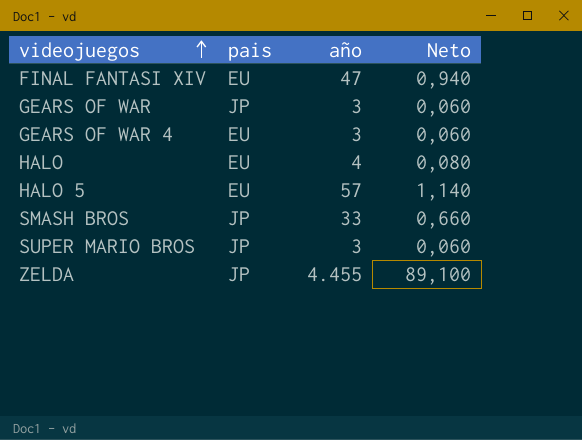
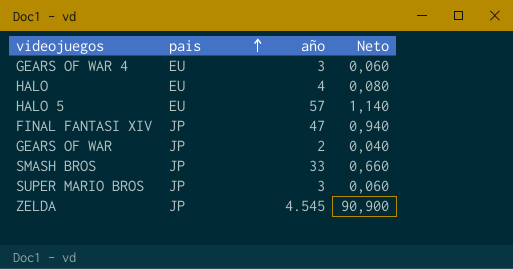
row order: videojuegos ascending -> pais ascending
FINAL FANTASI XIV | pais: EU -> JP
GEARS OF WAR | año: 3 -> 2
GEARS OF WAR | Neto: 0,060 -> 0,040
ZELDA | año: 4.455 -> 4.545
ZELDA | Neto: 89,100 -> 90,900

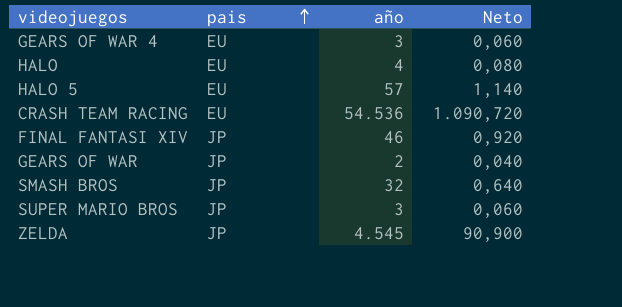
row CRASH TEAM RACING: none -> EU | 54.536 | 1.090,720
FINAL FANTASI XIV | año: 47 -> 46
FINAL FANTASI XIV | Neto: 0,940 -> 0,920
SMASH BROS | año: 33 -> 32
SMASH BROS | Neto: 0,660 -> 0,640

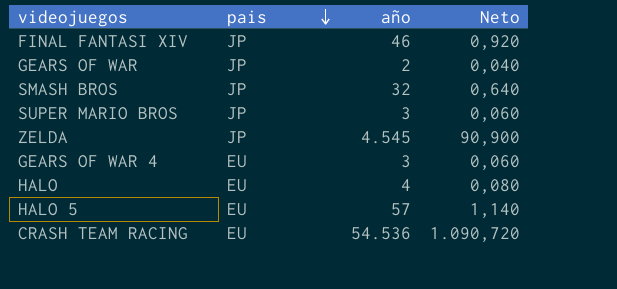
row order: pais ascending -> pais descending

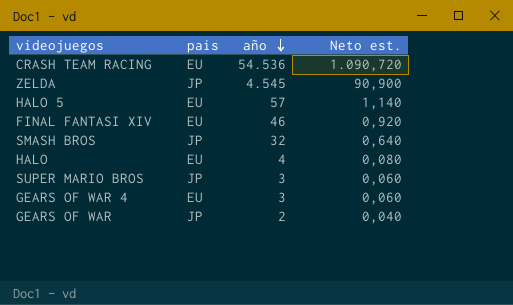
row order: pais descending -> año descending
column name: Neto -> Neto est.
FINAL FANTASI XIV | pais: JP -> EU

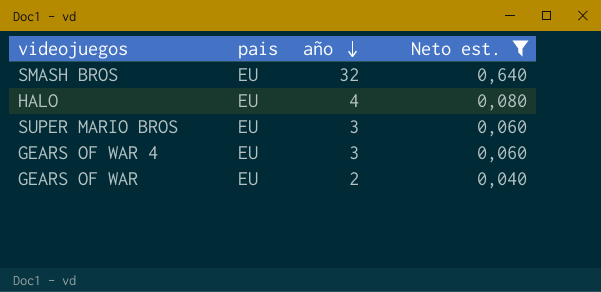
filter: none -> Neto est. <= 0,640
SMASH BROS | pais: JP -> EU
SUPER MARIO BROS | pais: JP -> EU
GEARS OF WAR | pais: JP -> EU

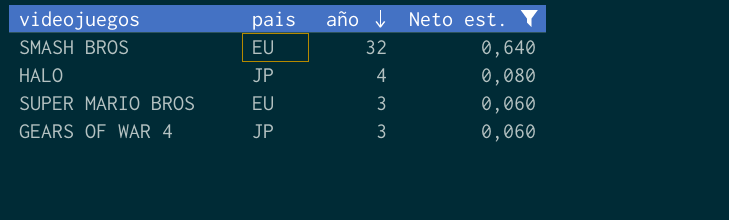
row GEARS OF WAR: EU | 2 | 0,040 -> none
HALO | pais: EU -> JP
GEARS OF WAR 4 | pais: EU -> JP

